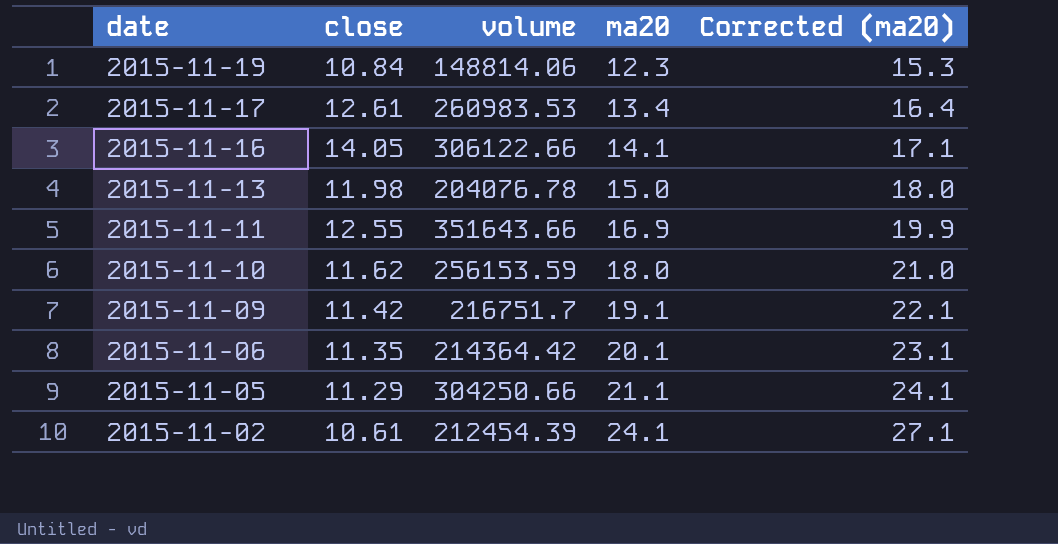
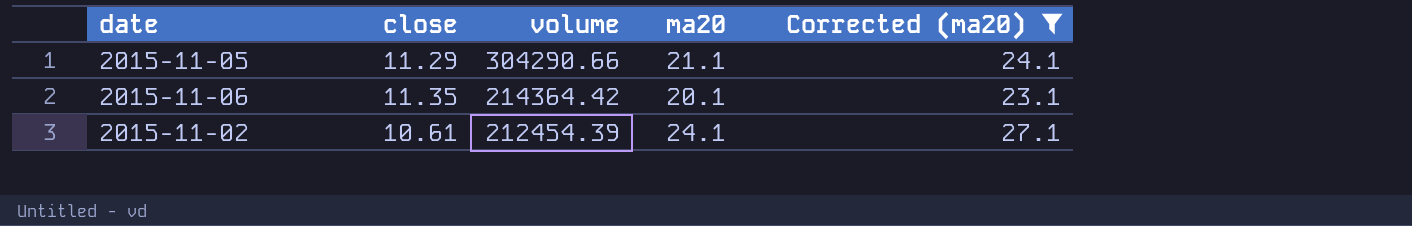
filter: none -> Corrected (ma20) >= 23.1
row order: date descending -> volume descending
2015-11-05 | volume: 304250.66 -> 304290.66

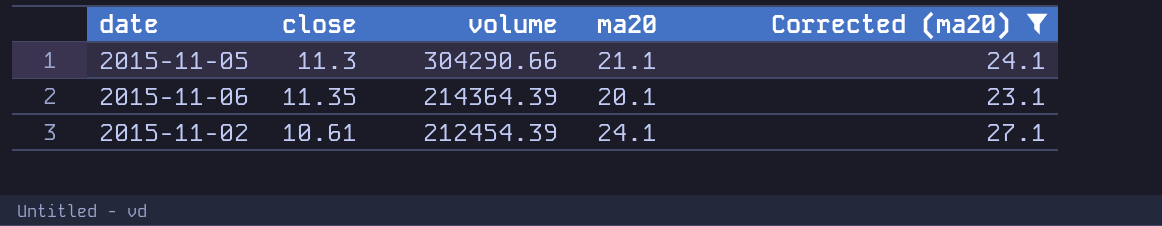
2015-11-05 | close: 11.29 -> 11.3
2015-11-06 | volume: 214364.42 -> 214364.39

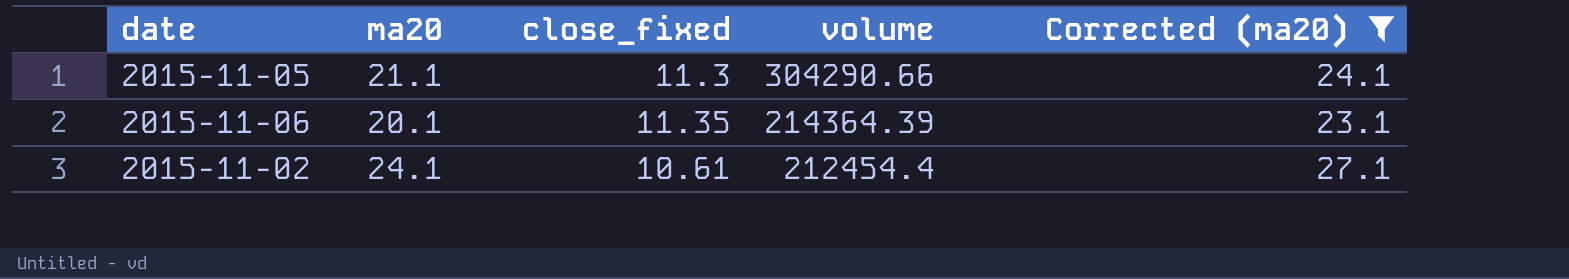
column ma20 | position: 4 -> 2
column name: close -> close_fixed
2015-11-02 | volume: 212454.39 -> 212454.4

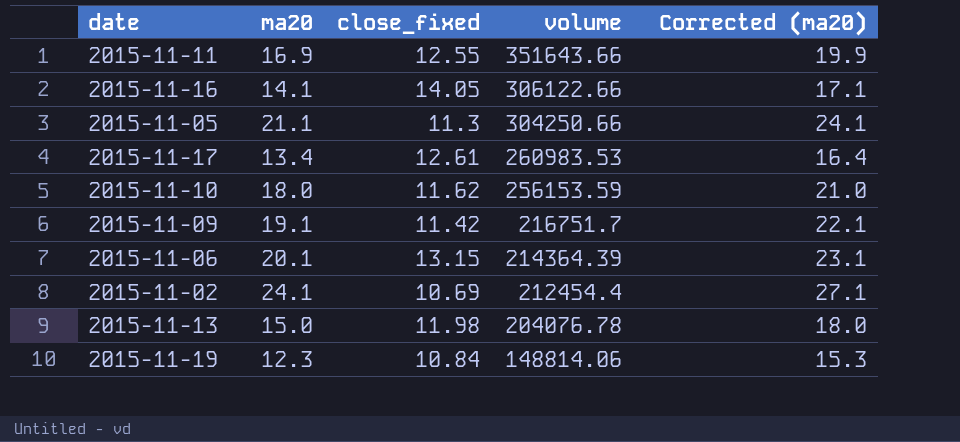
filter: Corrected (ma20) >= 23.1 -> none
2015-11-05 | volume: 304290.66 -> 304250.66
2015-11-06 | close_fixed: 11.35 -> 13.15
2015-11-02 | close_fixed: 10.61 -> 10.69

